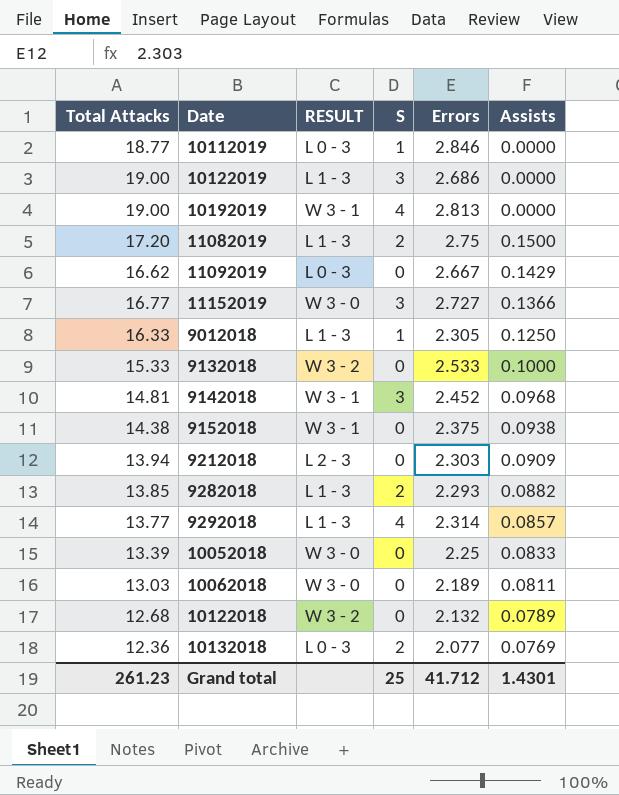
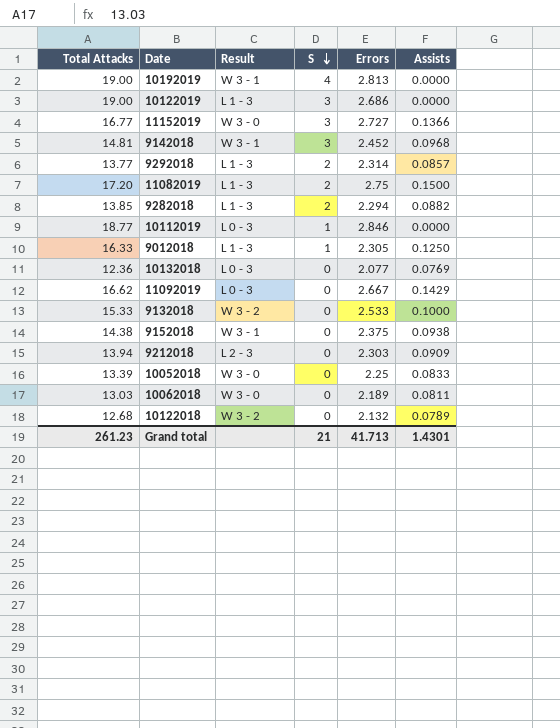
row order: none -> S descending
column name: RESULT -> Result
9292018 | S: 4 -> 2
9282018 | Errors: 2.293 -> 2.294
10132018 | S: 2 -> 0
Grand total | S: 25 -> 21
Grand total | Errors: 41.712 -> 41.713

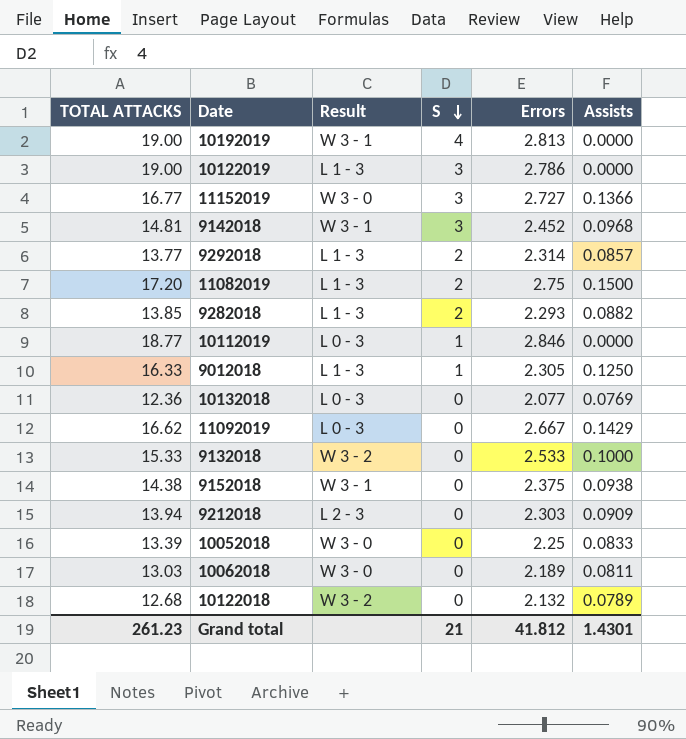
column name: Total Attacks -> TOTAL ATTACKS
10122019 | Errors: 2.686 -> 2.786
9282018 | Errors: 2.294 -> 2.293
Grand total | Errors: 41.713 -> 41.812

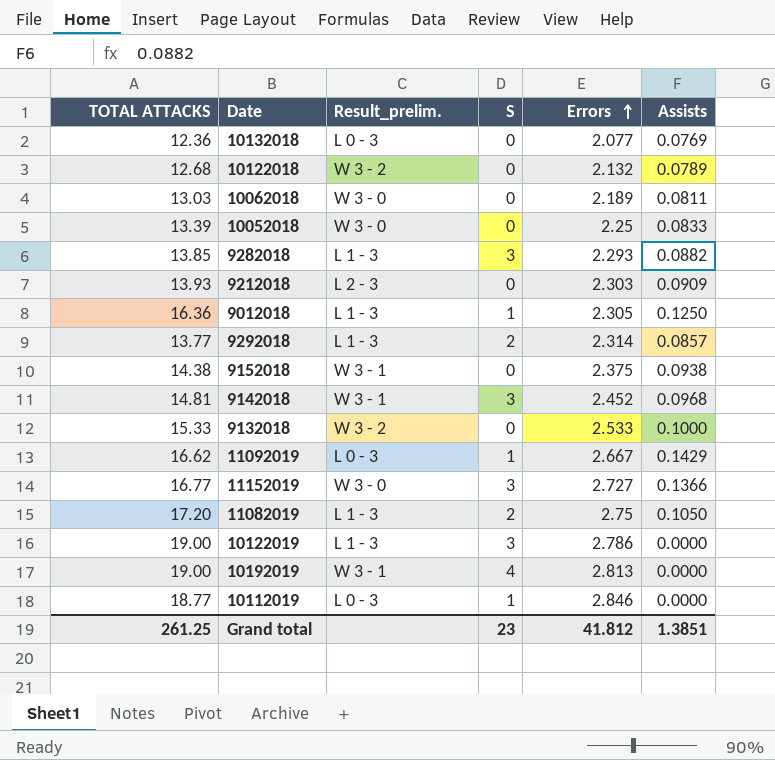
row order: S descending -> Errors ascending
column name: Result -> Result_prelim.
9282018 | S: 2 -> 3
9212018 | TOTAL ATTACKS: 13.94 -> 13.93
9012018 | TOTAL ATTACKS: 16.33 -> 16.36
11092019 | S: 0 -> 1
11082019 | Assists: 0.1500 -> 0.1050
Grand total | TOTAL ATTACKS: 261.23 -> 261.25
Grand total | S: 21 -> 23
Grand total | Assists: 1.4301 -> 1.3851

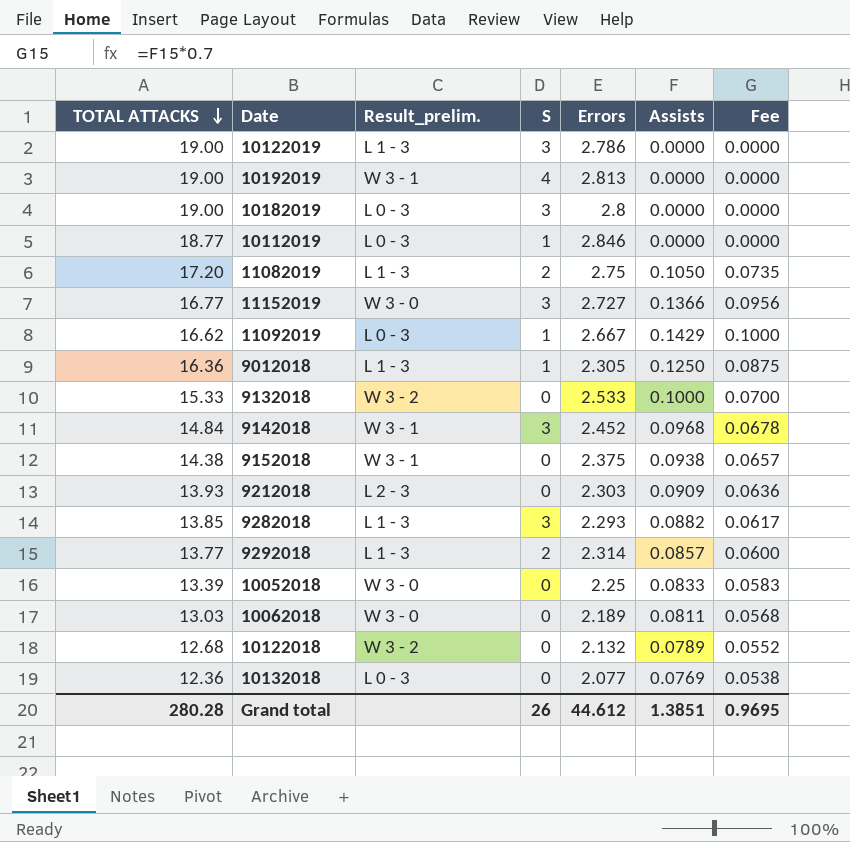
row order: Errors ascending -> TOTAL ATTACKS descending
column Fee | formula: none -> [Assists] * 0.7
row 10182019: none -> 19.00 | L 0 - 3 | 3 | 2.8 | 0.0000 | 0.0000
9142018 | TOTAL ATTACKS: 14.81 -> 14.84
Grand total | TOTAL ATTACKS: 261.25 -> 280.28
Grand total | S: 23 -> 26
Grand total | Errors: 41.812 -> 44.612

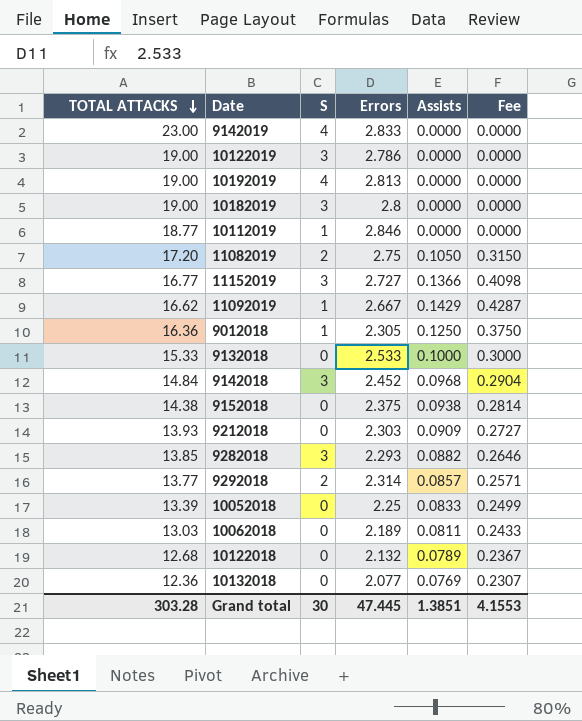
column Result_prelim. | position: 3 -> none
column Fee | formula: [Assists] * 0.7 -> [Assists] * 3
row 9142019: none -> 23.00 | 4 | 2.833 | 0.0000 | 0.0000
Grand total | TOTAL ATTACKS: 280.28 -> 303.28
Grand total | S: 26 -> 30
Grand total | Errors: 44.612 -> 47.445
Grand total | Fee: 0.9695 -> 4.1553

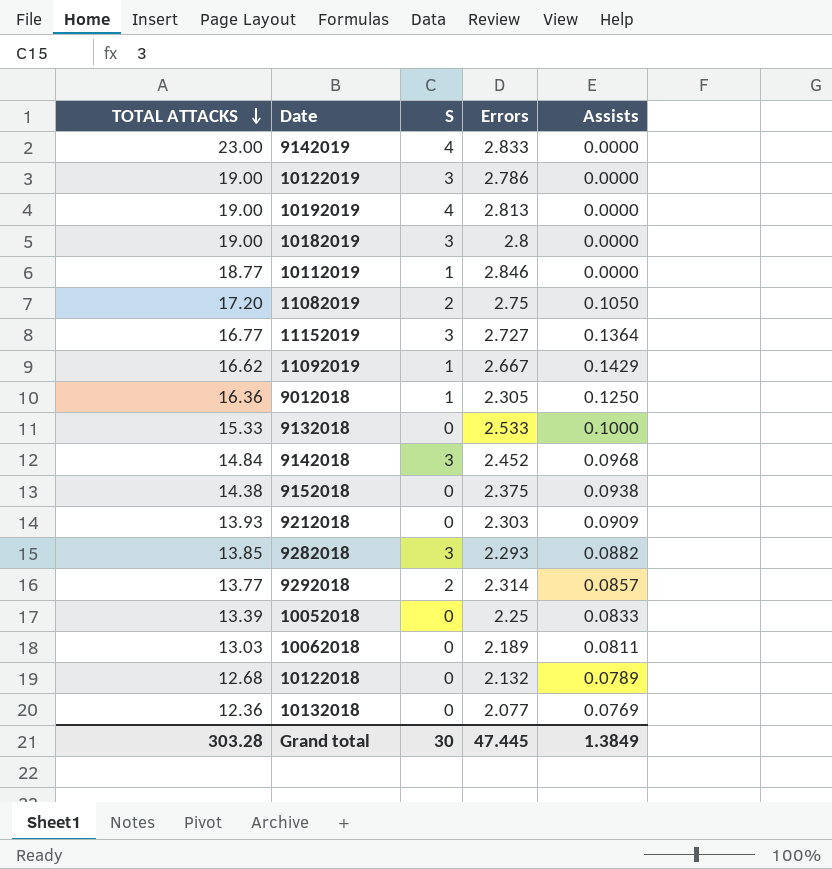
column Fee | formula: [Assists] * 3 -> none
11152019 | Assists: 0.1366 -> 0.1364
Grand total | Assists: 1.3851 -> 1.3849

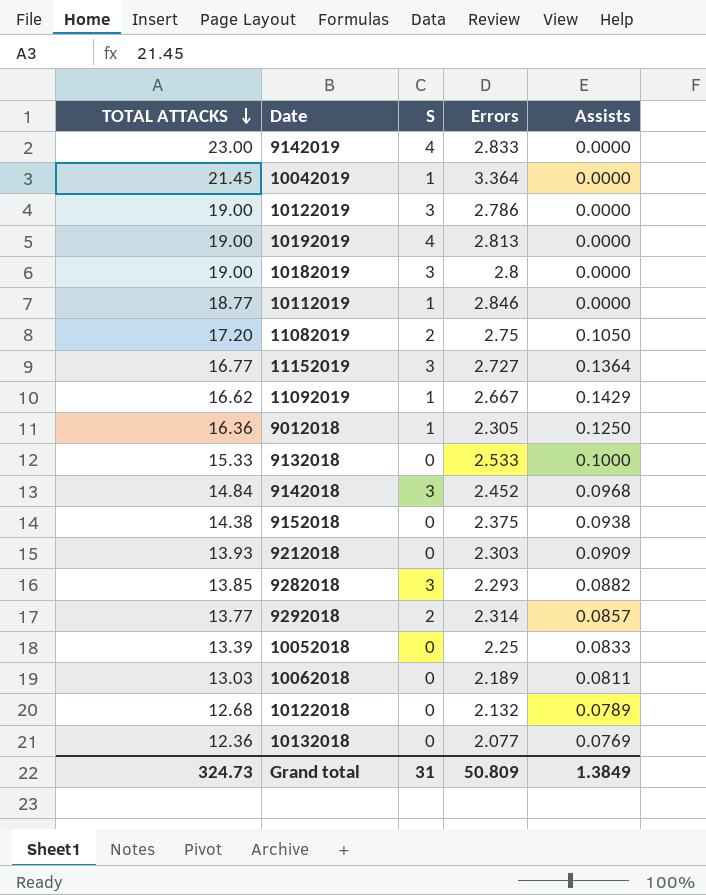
row 10042019: none -> 21.45 | 1 | 3.364 | 0.0000
Grand total | TOTAL ATTACKS: 303.28 -> 324.73
Grand total | S: 30 -> 31
Grand total | Errors: 47.445 -> 50.809

